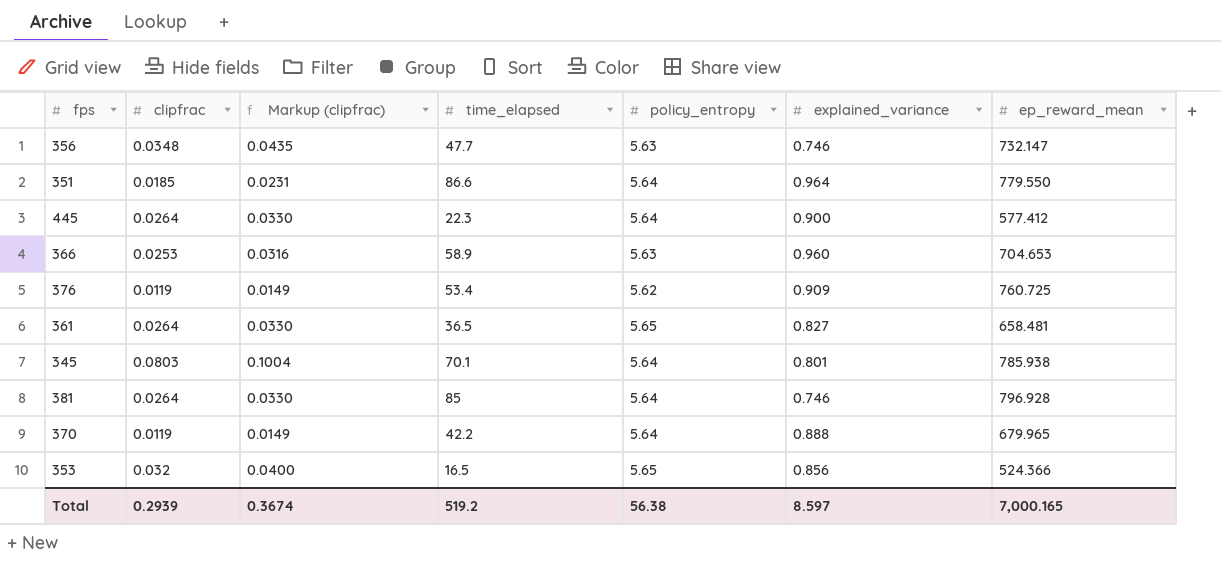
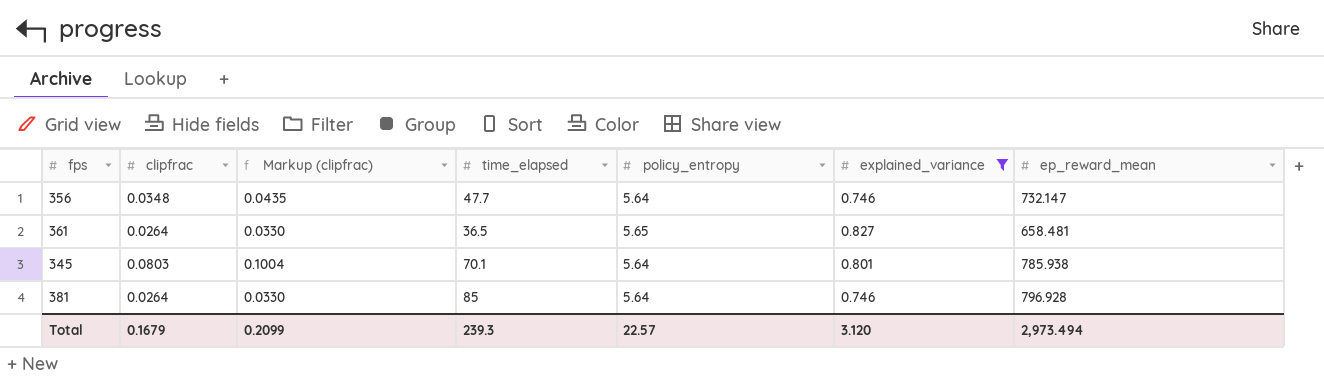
filter: none -> explained_variance <= 0.827
356 | policy_entropy: 5.63 -> 5.64
Total | clipfrac: 0.2939 -> 0.1679
Total | Markup (clipfrac): 0.3674 -> 0.2099
Total | time_elapsed: 519.2 -> 239.3
Total | policy_entropy: 56.38 -> 22.57
Total | explained_variance: 8.597 -> 3.120
Total | ep_reward_mean: 7,000.165 -> 2,973.494

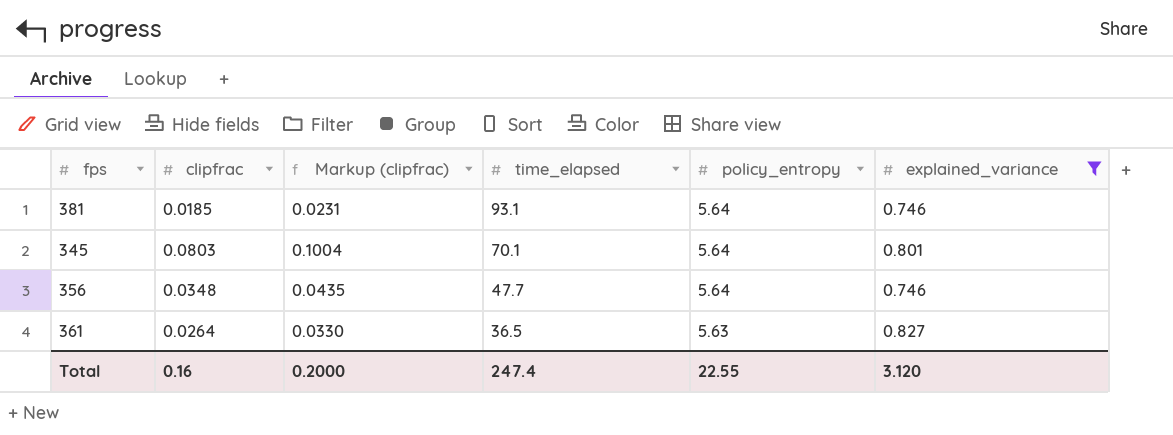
row order: none -> time_elapsed descending
column ep_reward_mean | position: 7 -> none
381 | clipfrac: 0.0264 -> 0.0185
381 | Markup (clipfrac): 0.0330 -> 0.0231
381 | time_elapsed: 85 -> 93.1
361 | policy_entropy: 5.65 -> 5.63
Total | clipfrac: 0.1679 -> 0.16
Total | Markup (clipfrac): 0.2099 -> 0.2000
Total | time_elapsed: 239.3 -> 247.4
Total | policy_entropy: 22.57 -> 22.55

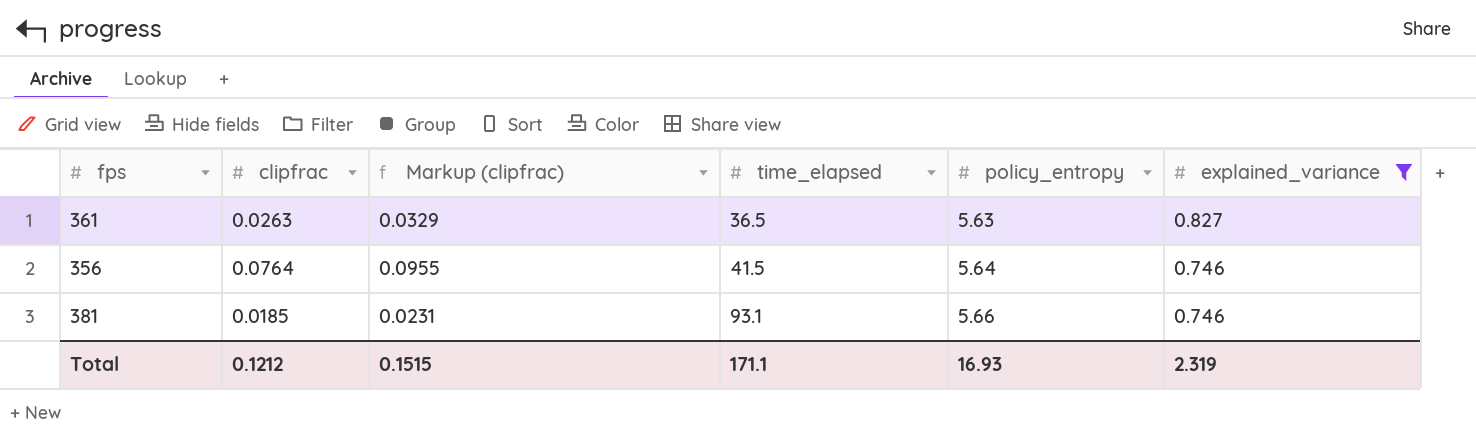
row order: time_elapsed descending -> time_elapsed ascending
row 345: 0.0803 | 0.1004 | 70.1 | 5.64 | 0.801 -> none
361 | clipfrac: 0.0264 -> 0.0263
361 | Markup (clipfrac): 0.0330 -> 0.0329
356 | clipfrac: 0.0348 -> 0.0764
356 | Markup (clipfrac): 0.0435 -> 0.0955
356 | time_elapsed: 47.7 -> 41.5
381 | policy_entropy: 5.64 -> 5.66
Total | clipfrac: 0.16 -> 0.1212
Total | Markup (clipfrac): 0.2000 -> 0.1515
Total | time_elapsed: 247.4 -> 171.1
Total | policy_entropy: 22.55 -> 16.93
Total | explained_variance: 3.120 -> 2.319

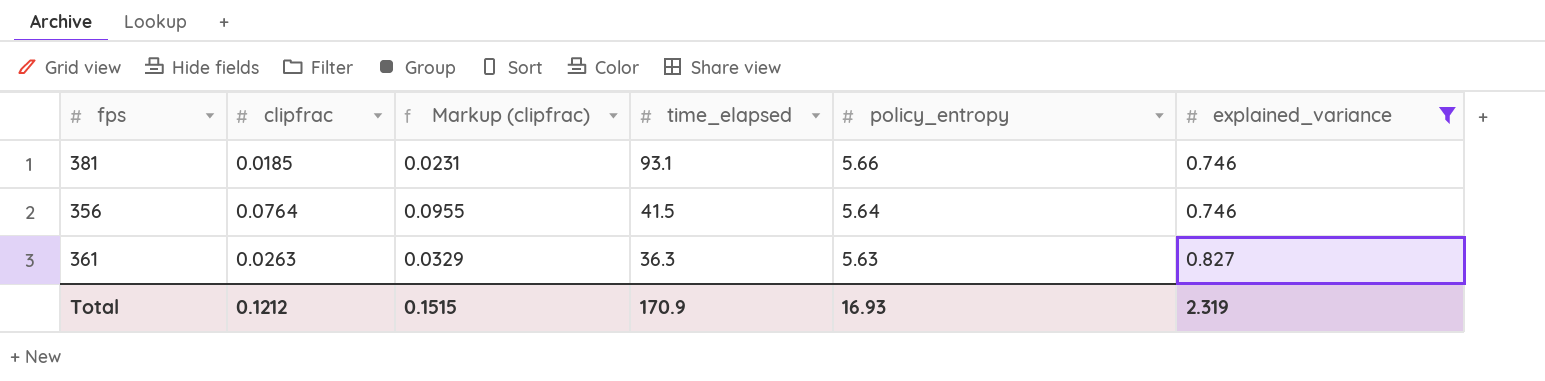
row order: time_elapsed ascending -> time_elapsed descending
361 | time_elapsed: 36.5 -> 36.3
Total | time_elapsed: 171.1 -> 170.9

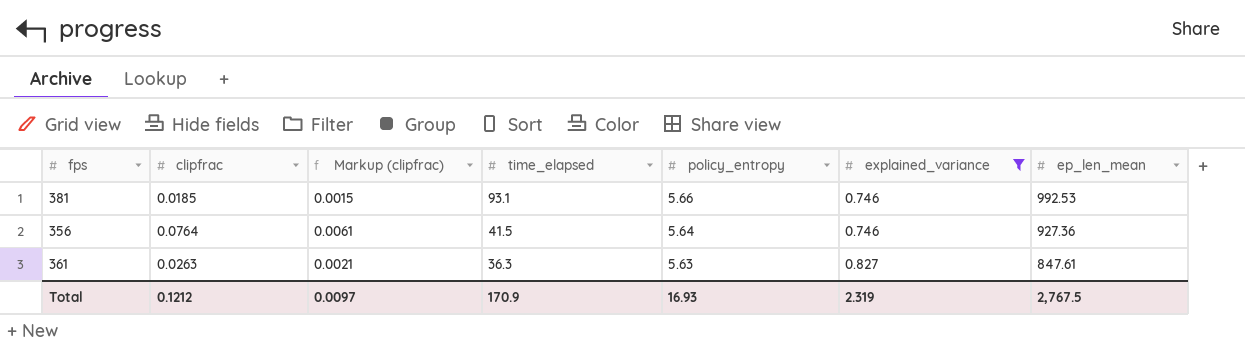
column Markup (clipfrac) | formula: [clipfrac] * 1.25 -> [clipfrac] * 0.08
column ep_len_mean | position: none -> 7
Total | Markup (clipfrac): 0.1515 -> 0.0097

